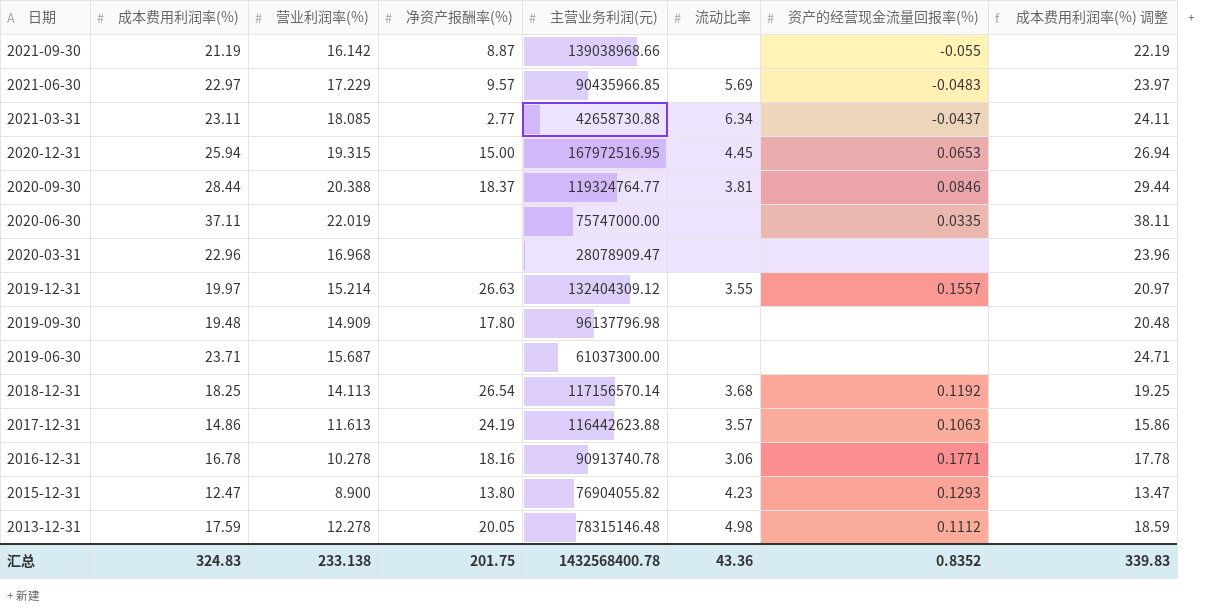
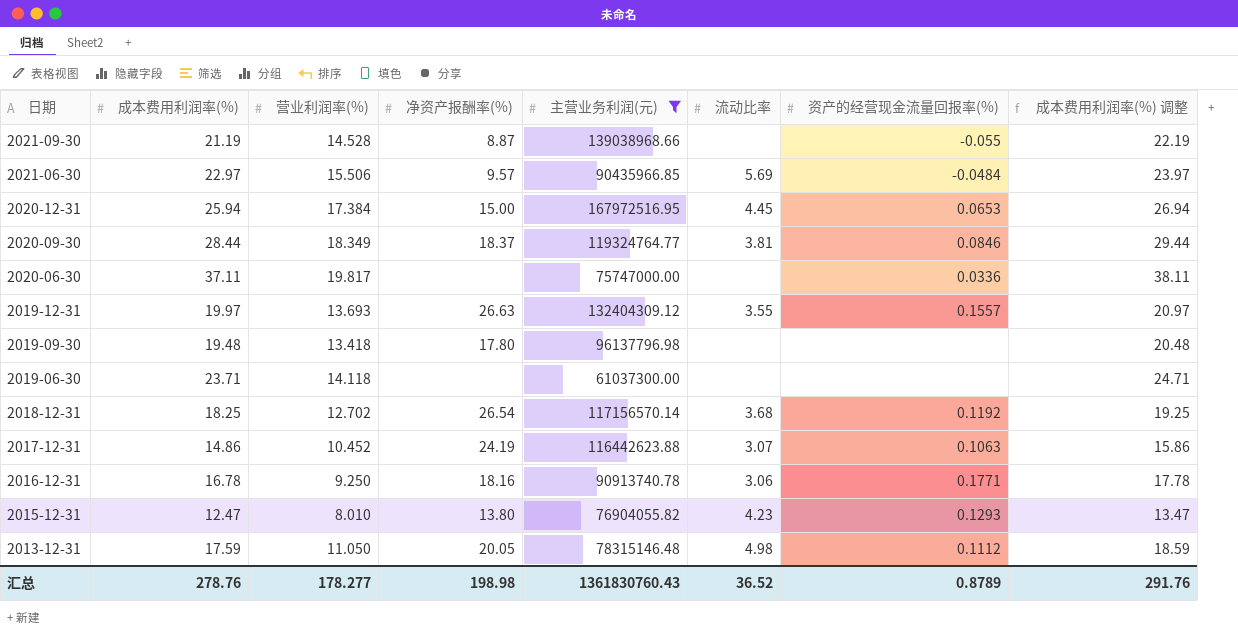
filter: none -> 主营业务利润(元) >= 61037300.00
2021-09-30 | 营业利润率(%): 16.142 -> 14.528
2021-06-30 | 营业利润率(%): 17.229 -> 15.506
2021-06-30 | 资产的经营现金流量回报率(%): -0.0483 -> -0.0484
2020-12-31 | 营业利润率(%): 19.315 -> 17.384
2020-09-30 | 营业利润率(%): 20.388 -> 18.349
2020-06-30 | 营业利润率(%): 22.019 -> 19.817
2020-06-30 | 资产的经营现金流量回报率(%): 0.0335 -> 0.0336
2019-12-31 | 营业利润率(%): 15.214 -> 13.693
2019-09-30 | 营业利润率(%): 14.909 -> 13.418
2019-06-30 | 营业利润率(%): 15.687 -> 14.118
2018-12-31 | 营业利润率(%): 14.113 -> 12.702
2017-12-31 | 营业利润率(%): 11.613 -> 10.452
2017-12-31 | 流动比率: 3.57 -> 3.07
2016-12-31 | 营业利润率(%): 10.278 -> 9.250
2015-12-31 | 营业利润率(%): 8.900 -> 8.010
2013-12-31 | 营业利润率(%): 12.278 -> 11.050
汇总 | 成本费用利润率(%): 324.83 -> 278.76
汇总 | 营业利润率(%): 233.138 -> 178.277
汇总 | 净资产报酬率(%): 201.75 -> 198.98
汇总 | 主营业务利润(元): 1432568400.78 -> 1361830760.43
汇总 | 流动比率: 43.36 -> 36.52
汇总 | 资产的经营现金流量回报率(%): 0.8352 -> 0.8789
汇总 | 成本费用利润率(%) 调整: 339.83 -> 291.76

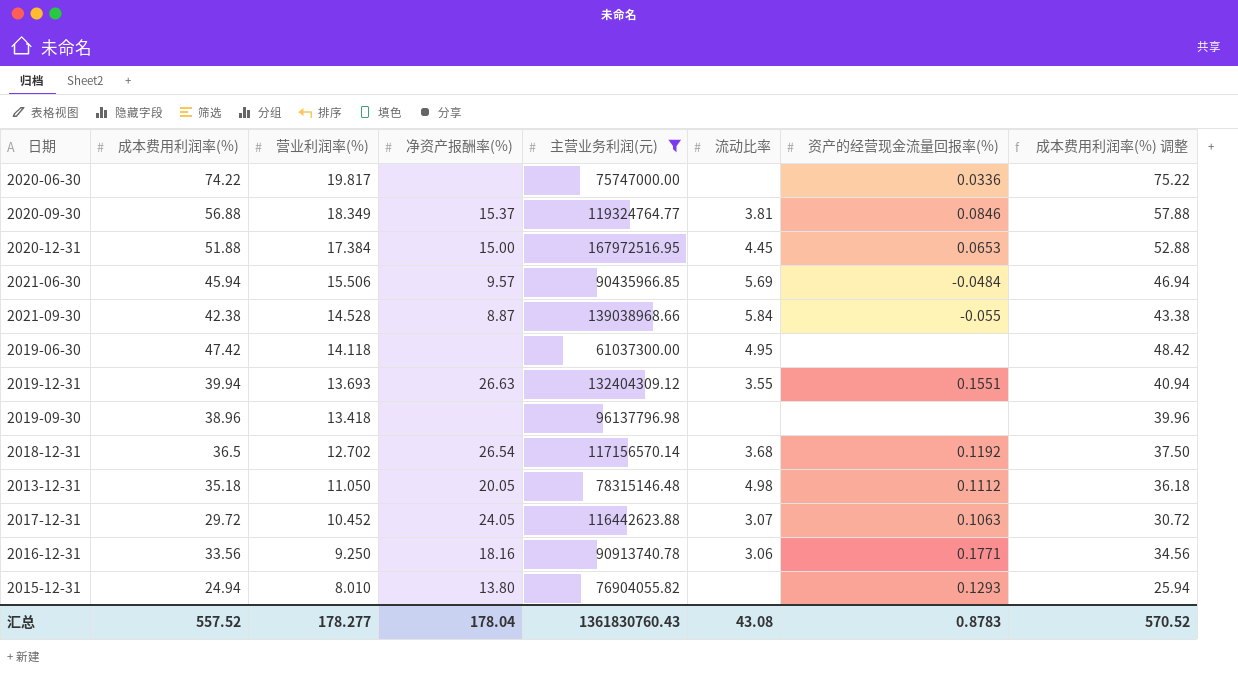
row order: 日期 descending -> 营业利润率(%) descending
2020-06-30 | 成本费用利润率(%): 37.11 -> 74.22
2020-06-30 | 成本费用利润率(%) 调整: 38.11 -> 75.22
2020-09-30 | 成本费用利润率(%): 28.44 -> 56.88
2020-09-30 | 净资产报酬率(%): 18.37 -> 15.37
2020-09-30 | 成本费用利润率(%) 调整: 29.44 -> 57.88
2020-12-31 | 成本费用利润率(%): 25.94 -> 51.88
2020-12-31 | 成本费用利润率(%) 调整: 26.94 -> 52.88
2021-06-30 | 成本费用利润率(%): 22.97 -> 45.94
2021-06-30 | 成本费用利润率(%) 调整: 23.97 -> 46.94
2021-09-30 | 成本费用利润率(%): 21.19 -> 42.38
2021-09-30 | 流动比率: none -> 5.84
2021-09-30 | 成本费用利润率(%) 调整: 22.19 -> 43.38
2019-06-30 | 成本费用利润率(%): 23.71 -> 47.42
2019-06-30 | 流动比率: none -> 4.95
2019-06-30 | 成本费用利润率(%) 调整: 24.71 -> 48.42
2019-12-31 | 成本费用利润率(%): 19.97 -> 39.94
2019-12-31 | 资产的经营现金流量回报率(%): 0.1557 -> 0.1551
2019-12-31 | 成本费用利润率(%) 调整: 20.97 -> 40.94
2019-09-30 | 成本费用利润率(%): 19.48 -> 38.96
2019-09-30 | 净资产报酬率(%): 17.80 -> none
2019-09-30 | 成本费用利润率(%) 调整: 20.48 -> 39.96
2018-12-31 | 成本费用利润率(%): 18.25 -> 36.5
2018-12-31 | 成本费用利润率(%) 调整: 19.25 -> 37.50
2013-12-31 | 成本费用利润率(%): 17.59 -> 35.18
2013-12-31 | 成本费用利润率(%) 调整: 18.59 -> 36.18
2017-12-31 | 成本费用利润率(%): 14.86 -> 29.72
2017-12-31 | 净资产报酬率(%): 24.19 -> 24.05
2017-12-31 | 成本费用利润率(%) 调整: 15.86 -> 30.72
2016-12-31 | 成本费用利润率(%): 16.78 -> 33.56
2016-12-31 | 成本费用利润率(%) 调整: 17.78 -> 34.56
2015-12-31 | 成本费用利润率(%): 12.47 -> 24.94
2015-12-31 | 流动比率: 4.23 -> none
2015-12-31 | 成本费用利润率(%) 调整: 13.47 -> 25.94
汇总 | 成本费用利润率(%): 278.76 -> 557.52
汇总 | 净资产报酬率(%): 198.98 -> 178.04
汇总 | 流动比率: 36.52 -> 43.08
汇总 | 资产的经营现金流量回报率(%): 0.8789 -> 0.8783
汇总 | 成本费用利润率(%) 调整: 291.76 -> 570.52

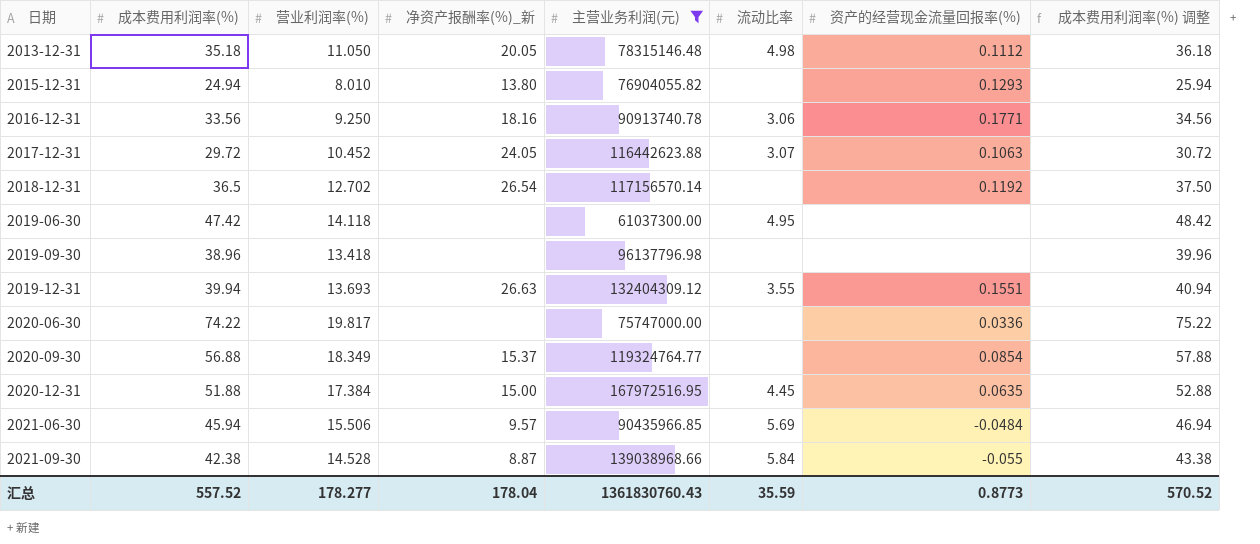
row order: 营业利润率(%) descending -> 日期 ascending
column name: 净资产报酬率(%) -> 净资产报酬率(%)_新
2018-12-31 | 流动比率: 3.68 -> none
2020-09-30 | 流动比率: 3.81 -> none
2020-09-30 | 资产的经营现金流量回报率(%): 0.0846 -> 0.0854
2020-12-31 | 资产的经营现金流量回报率(%): 0.0653 -> 0.0635
汇总 | 流动比率: 43.08 -> 35.59
汇总 | 资产的经营现金流量回报率(%): 0.8783 -> 0.8773

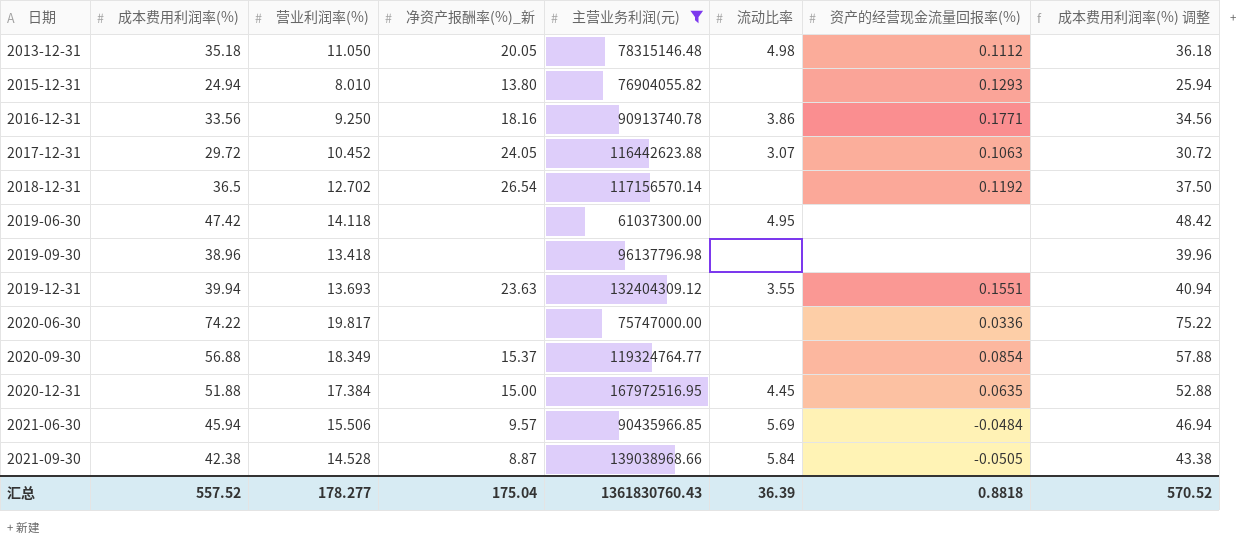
2016-12-31 | 流动比率: 3.06 -> 3.86
2019-12-31 | 净资产报酬率(%)_新: 26.63 -> 23.63
2021-09-30 | 资产的经营现金流量回报率(%): -0.055 -> -0.0505
汇总 | 净资产报酬率(%)_新: 178.04 -> 175.04
汇总 | 流动比率: 35.59 -> 36.39
汇总 | 资产的经营现金流量回报率(%): 0.8773 -> 0.8818

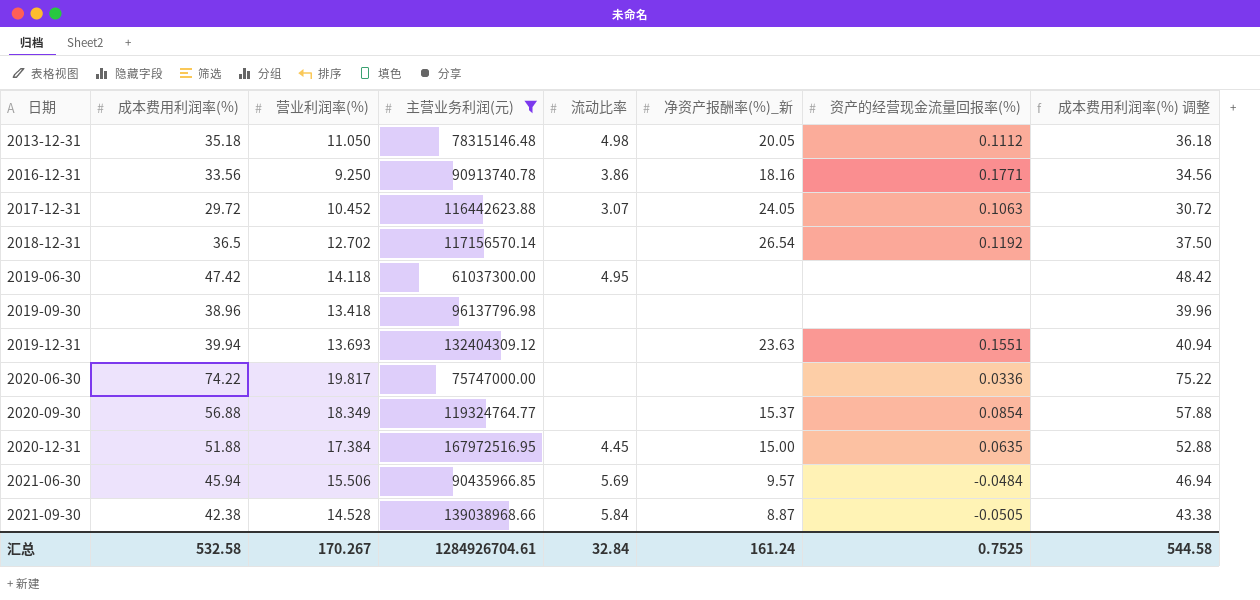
column 净资产报酬率(%)_新 | position: 4 -> 6
row 2015-12-31: 24.94 | 8.010 | 13.80 | 76904055.82 | none | 0.1293 | 25.94 -> none
2019-12-31 | 流动比率: 3.55 -> none
汇总 | 成本费用利润率(%): 557.52 -> 532.58
汇总 | 营业利润率(%): 178.277 -> 170.267
汇总 | 主营业务利润(元): 1361830760.43 -> 1284926704.61
汇总 | 流动比率: 36.39 -> 32.84
汇总 | 净资产报酬率(%)_新: 175.04 -> 161.24
汇总 | 资产的经营现金流量回报率(%): 0.8818 -> 0.7525
汇总 | 成本费用利润率(%) 调整: 570.52 -> 544.58

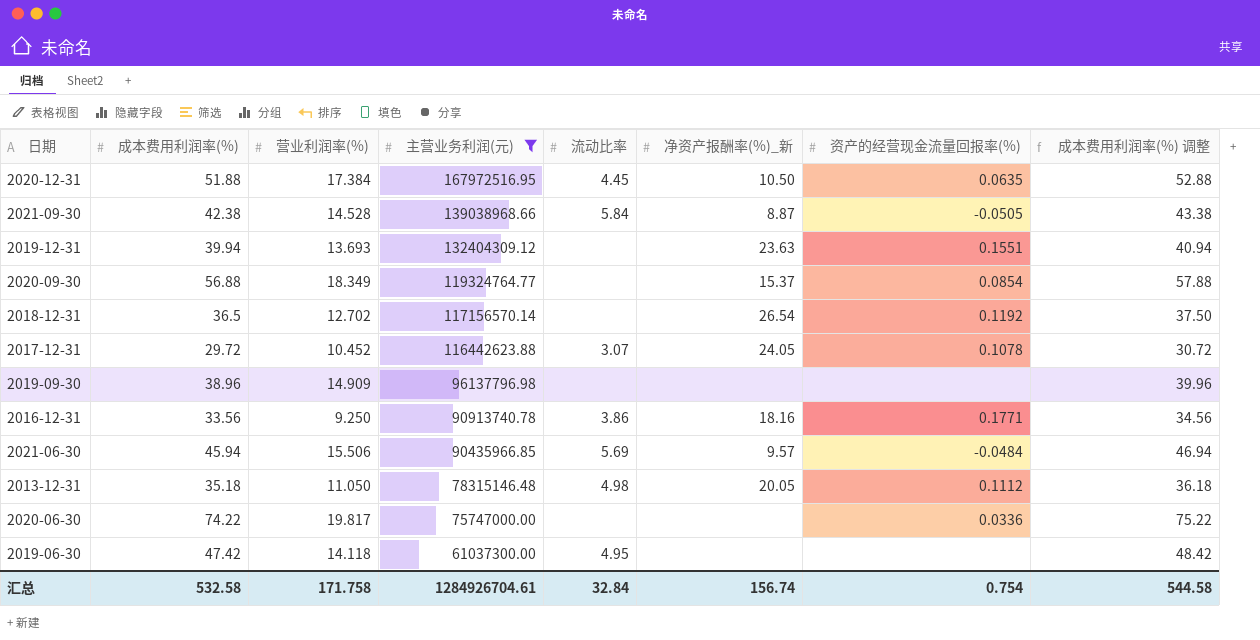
row order: 日期 ascending -> 主营业务利润(元) descending
2020-12-31 | 净资产报酬率(%)_新: 15.00 -> 10.50
2017-12-31 | 资产的经营现金流量回报率(%): 0.1063 -> 0.1078
2019-09-30 | 营业利润率(%): 13.418 -> 14.909
汇总 | 营业利润率(%): 170.267 -> 171.758
汇总 | 净资产报酬率(%)_新: 161.24 -> 156.74
汇总 | 资产的经营现金流量回报率(%): 0.7525 -> 0.754

